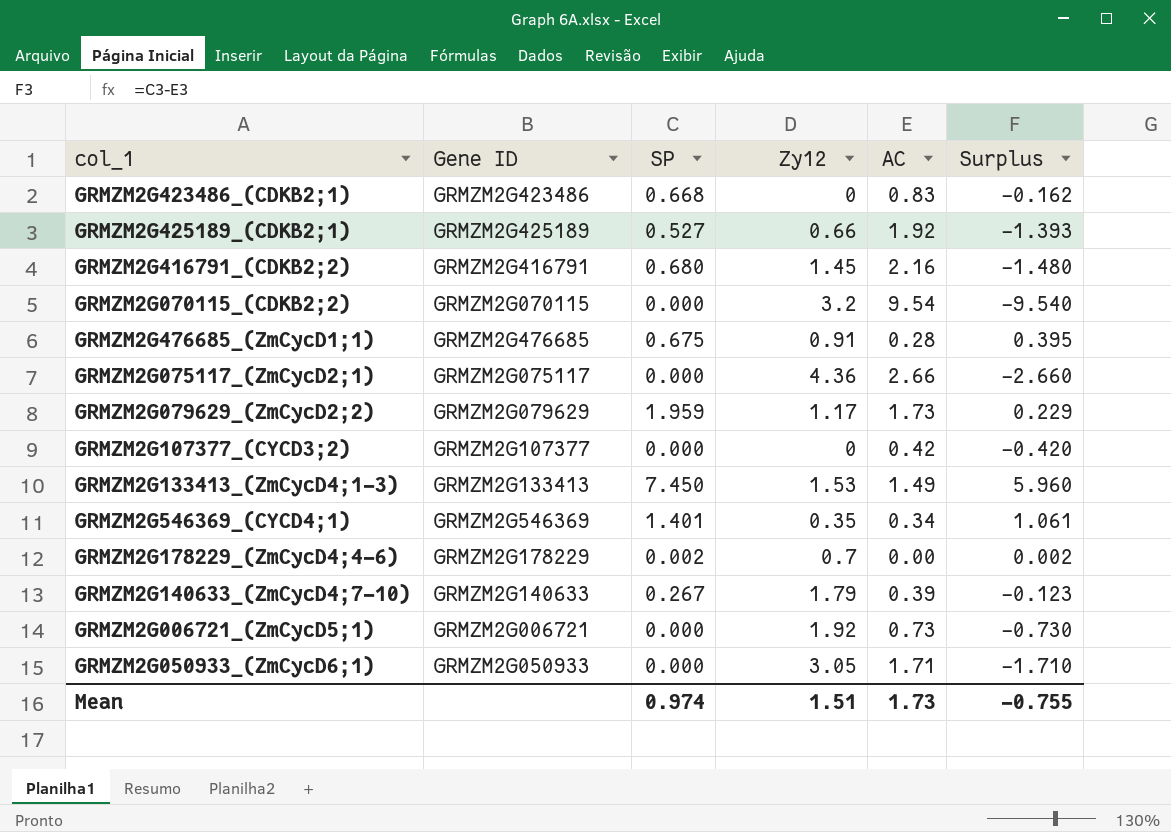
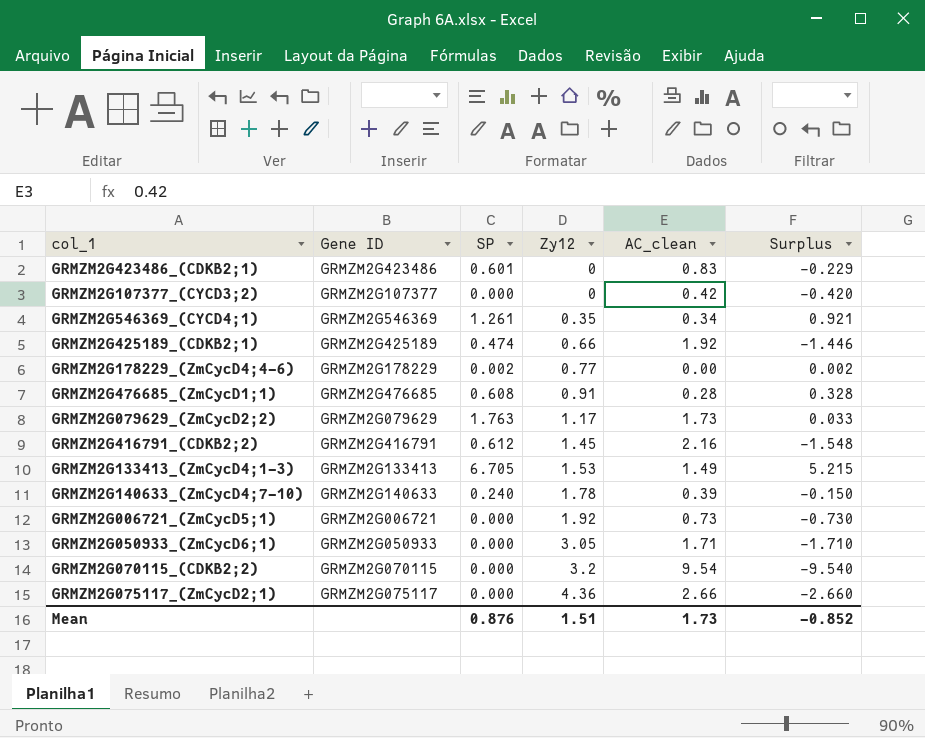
row order: none -> Zy12 ascending
column name: AC -> AC_clean
GRMZM2G423486_(CDKB2;1) | SP: 0.668 -> 0.601
GRMZM2G423486_(CDKB2;1) | Surplus: -0.162 -> -0.229
GRMZM2G546369_(CYCD4;1) | SP: 1.401 -> 1.261
GRMZM2G546369_(CYCD4;1) | Surplus: 1.061 -> 0.921
GRMZM2G425189_(CDKB2;1) | SP: 0.527 -> 0.474
GRMZM2G425189_(CDKB2;1) | Surplus: -1.393 -> -1.446
GRMZM2G178229_(ZmCycD4;4-6) | Zy12: 0.7 -> 0.77
GRMZM2G476685_(ZmCycD1;1) | SP: 0.675 -> 0.608
GRMZM2G476685_(ZmCycD1;1) | Surplus: 0.395 -> 0.328
GRMZM2G079629_(ZmCycD2;2) | SP: 1.959 -> 1.763
GRMZM2G079629_(ZmCycD2;2) | Surplus: 0.229 -> 0.033
GRMZM2G416791_(CDKB2;2) | SP: 0.680 -> 0.612
GRMZM2G416791_(CDKB2;2) | Surplus: -1.480 -> -1.548
GRMZM2G133413_(ZmCycD4;1-3) | SP: 7.450 -> 6.705
GRMZM2G133413_(ZmCycD4;1-3) | Surplus: 5.960 -> 5.215
GRMZM2G140633_(ZmCycD4;7-10) | SP: 0.267 -> 0.240
GRMZM2G140633_(ZmCycD4;7-10) | Zy12: 1.79 -> 1.78
GRMZM2G140633_(ZmCycD4;7-10) | Surplus: -0.123 -> -0.150
Mean | SP: 0.974 -> 0.876
Mean | Surplus: -0.755 -> -0.852

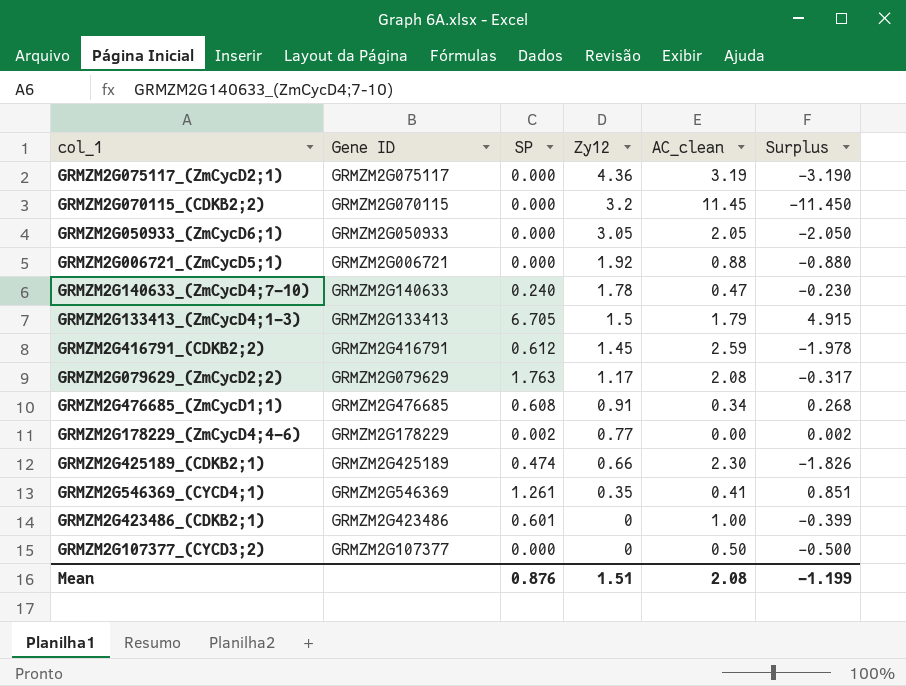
row order: Zy12 ascending -> Zy12 descending
GRMZM2G075117_(ZmCycD2;1) | AC_clean: 2.66 -> 3.19
GRMZM2G075117_(ZmCycD2;1) | Surplus: -2.660 -> -3.190
GRMZM2G070115_(CDKB2;2) | AC_clean: 9.54 -> 11.45
GRMZM2G070115_(CDKB2;2) | Surplus: -9.540 -> -11.450
GRMZM2G050933_(ZmCycD6;1) | AC_clean: 1.71 -> 2.05
GRMZM2G050933_(ZmCycD6;1) | Surplus: -1.710 -> -2.050
GRMZM2G006721_(ZmCycD5;1) | AC_clean: 0.73 -> 0.88
GRMZM2G006721_(ZmCycD5;1) | Surplus: -0.730 -> -0.880
GRMZM2G140633_(ZmCycD4;7-10) | AC_clean: 0.39 -> 0.47
GRMZM2G140633_(ZmCycD4;7-10) | Surplus: -0.150 -> -0.230
GRMZM2G133413_(ZmCycD4;1-3) | Zy12: 1.53 -> 1.5
GRMZM2G133413_(ZmCycD4;1-3) | AC_clean: 1.49 -> 1.79
GRMZM2G133413_(ZmCycD4;1-3) | Surplus: 5.215 -> 4.915
GRMZM2G416791_(CDKB2;2) | AC_clean: 2.16 -> 2.59
GRMZM2G416791_(CDKB2;2) | Surplus: -1.548 -> -1.978
GRMZM2G079629_(ZmCycD2;2) | AC_clean: 1.73 -> 2.08
GRMZM2G079629_(ZmCycD2;2) | Surplus: 0.033 -> -0.317
GRMZM2G476685_(ZmCycD1;1) | AC_clean: 0.28 -> 0.34
GRMZM2G476685_(ZmCycD1;1) | Surplus: 0.328 -> 0.268
GRMZM2G425189_(CDKB2;1) | AC_clean: 1.92 -> 2.30
GRMZM2G425189_(CDKB2;1) | Surplus: -1.446 -> -1.826
GRMZM2G546369_(CYCD4;1) | AC_clean: 0.34 -> 0.41
GRMZM2G546369_(CYCD4;1) | Surplus: 0.921 -> 0.851
GRMZM2G423486_(CDKB2;1) | AC_clean: 0.83 -> 1.00
GRMZM2G423486_(CDKB2;1) | Surplus: -0.229 -> -0.399
GRMZM2G107377_(CYCD3;2) | AC_clean: 0.42 -> 0.50
GRMZM2G107377_(CYCD3;2) | Surplus: -0.420 -> -0.500
Mean | AC_clean: 1.73 -> 2.08
Mean | Surplus: -0.852 -> -1.199

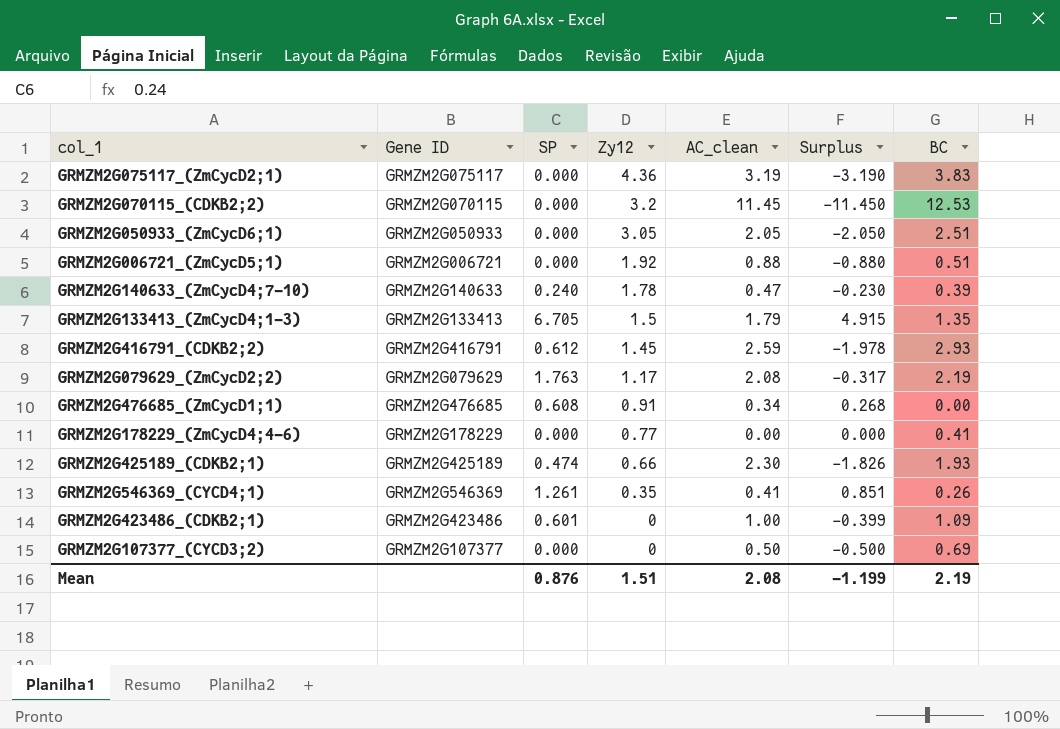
column BC | position: none -> 7
GRMZM2G178229_(ZmCycD4;4-6) | SP: 0.002 -> 0.000
GRMZM2G178229_(ZmCycD4;4-6) | Surplus: 0.002 -> 0.000

